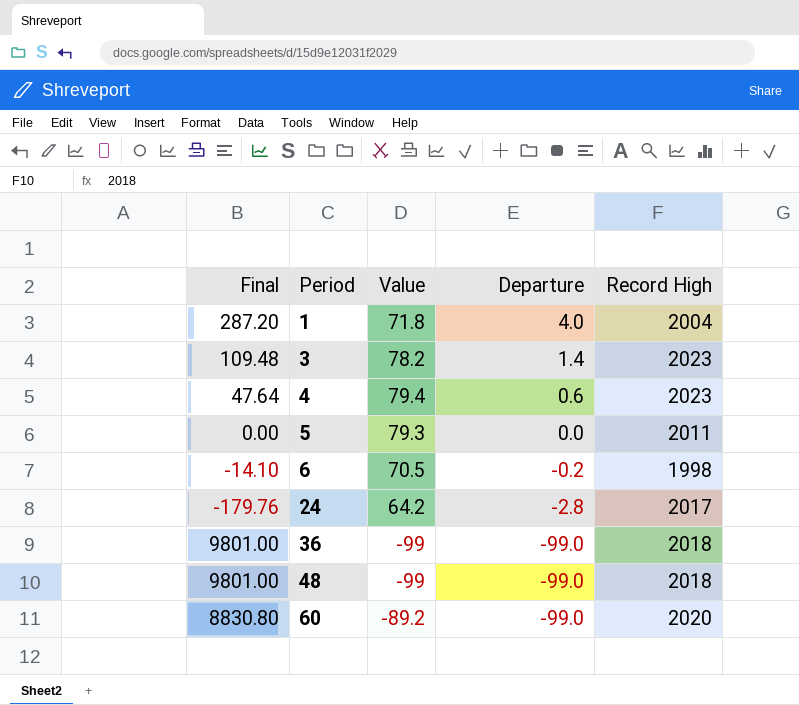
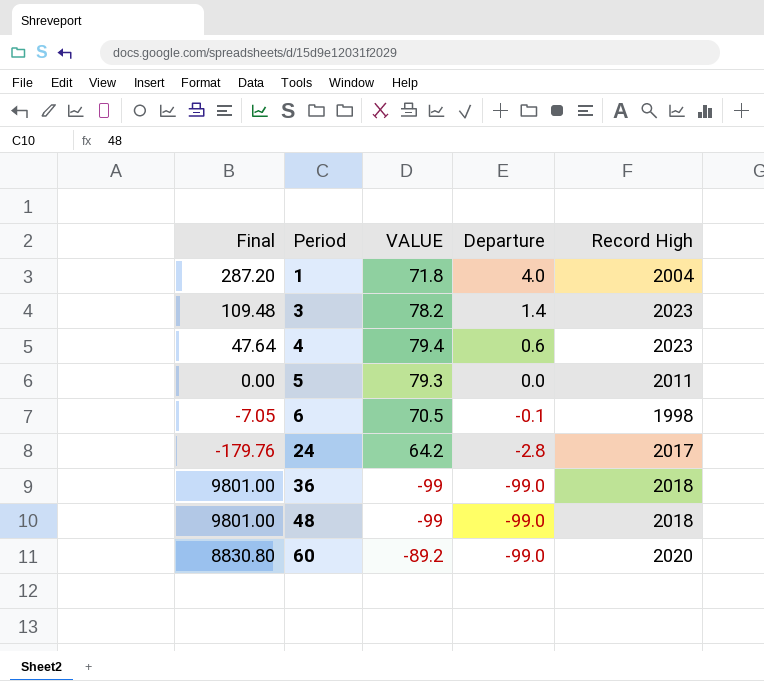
column name: Value -> VALUE
6 | Final: -14.10 -> -7.05
6 | Departure: -0.2 -> -0.1

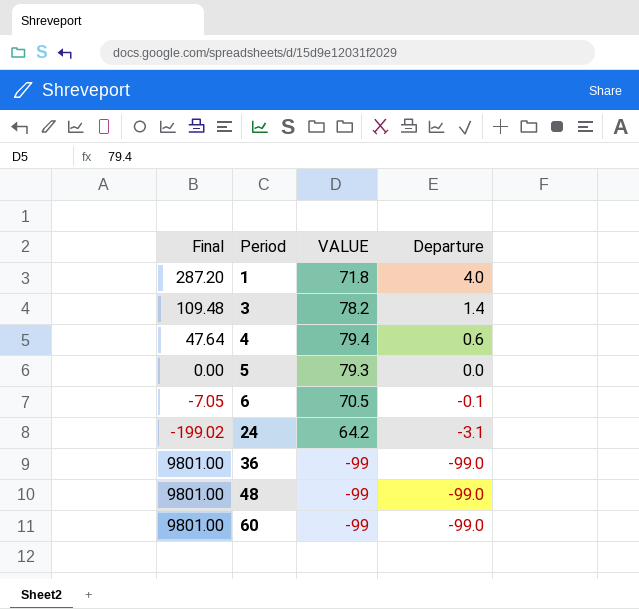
column Record High | position: 5 -> none
24 | Final: -179.76 -> -199.02
24 | Departure: -2.8 -> -3.1
60 | Final: 8830.80 -> 9801.00
60 | VALUE: -89.2 -> -99

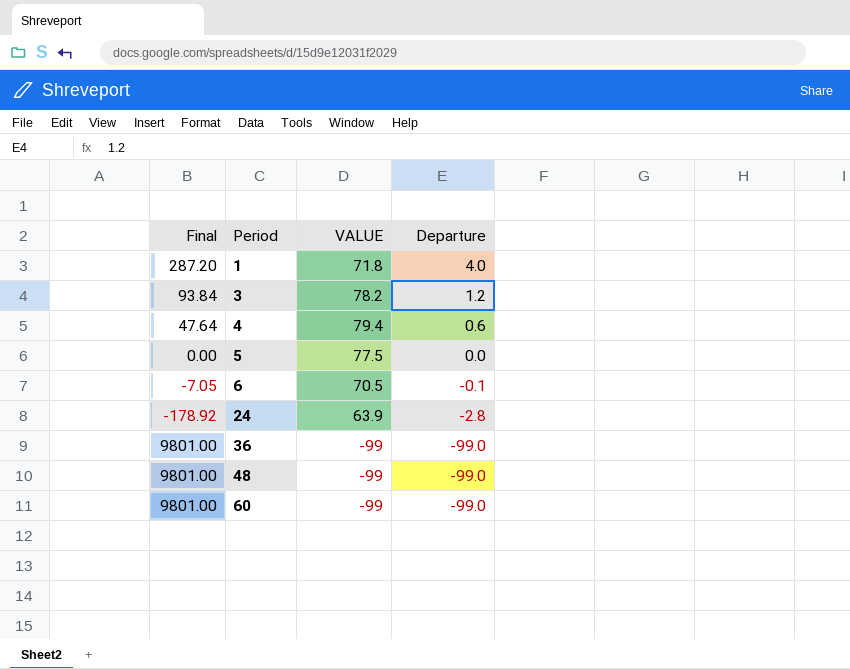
3 | Final: 109.48 -> 93.84
3 | Departure: 1.4 -> 1.2
5 | VALUE: 79.3 -> 77.5
24 | Final: -199.02 -> -178.92
24 | VALUE: 64.2 -> 63.9
24 | Departure: -3.1 -> -2.8

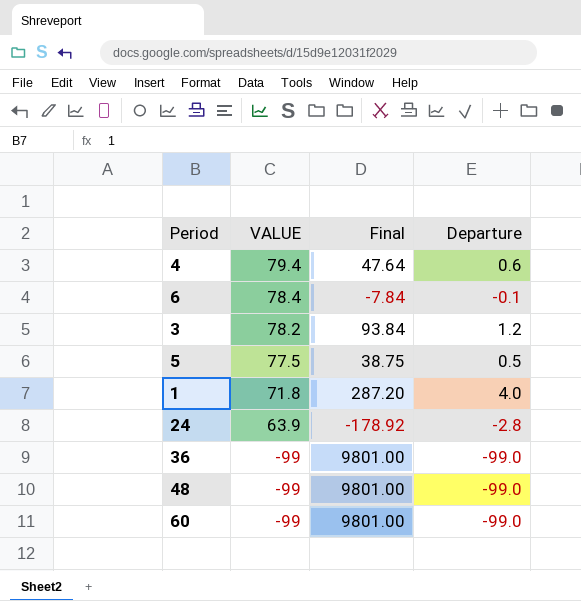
row order: Period ascending -> VALUE descending
column Final | position: 1 -> 3
6 | VALUE: 70.5 -> 78.4
6 | Final: -7.05 -> -7.84
5 | Final: 0.00 -> 38.75
5 | Departure: 0.0 -> 0.5

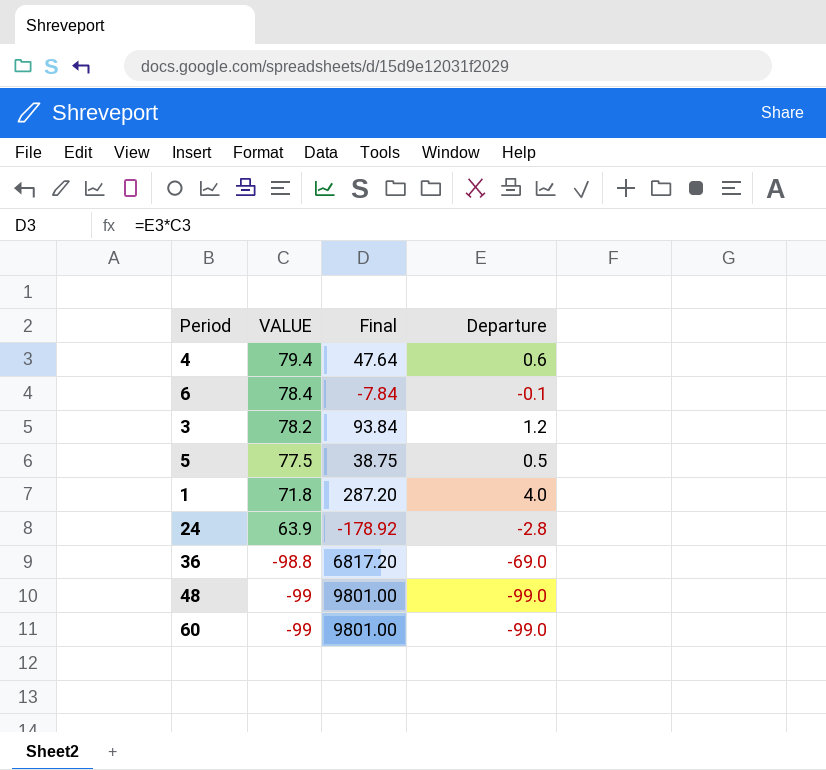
36 | VALUE: -99 -> -98.8
36 | Final: 9801.00 -> 6817.20
36 | Departure: -99.0 -> -69.0

